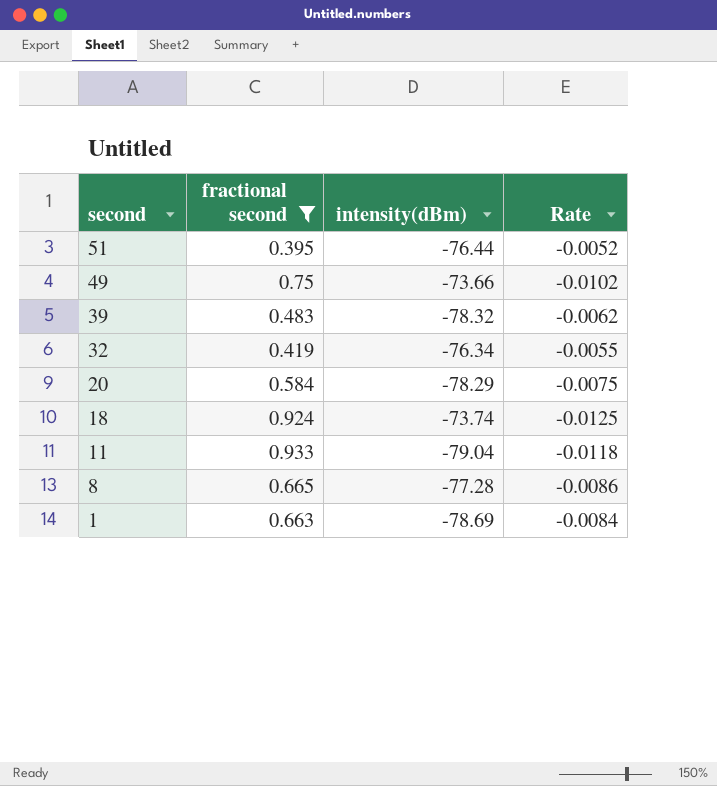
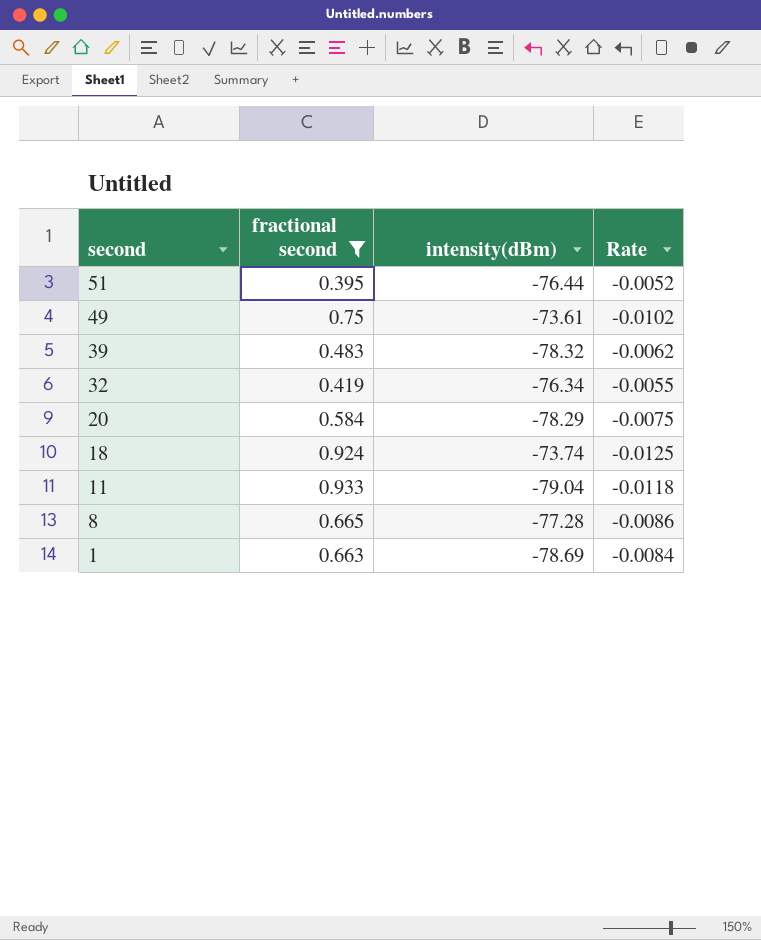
49 | intensity(dBm): -73.66 -> -73.61

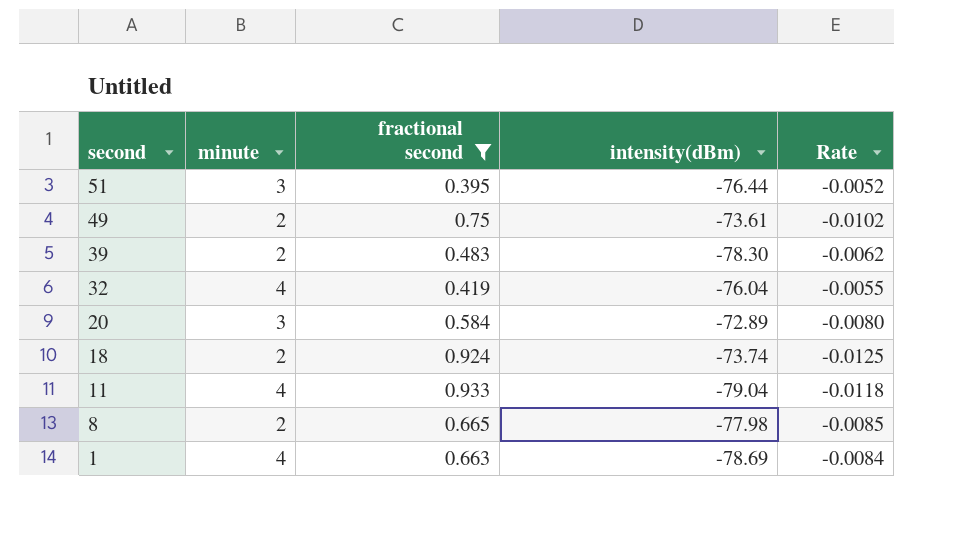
column minute | position: none -> 2
39 | intensity(dBm): -78.32 -> -78.30
32 | intensity(dBm): -76.34 -> -76.04
20 | intensity(dBm): -78.29 -> -72.89
20 | Rate: -0.0075 -> -0.0080
8 | intensity(dBm): -77.28 -> -77.98
8 | Rate: -0.0086 -> -0.0085

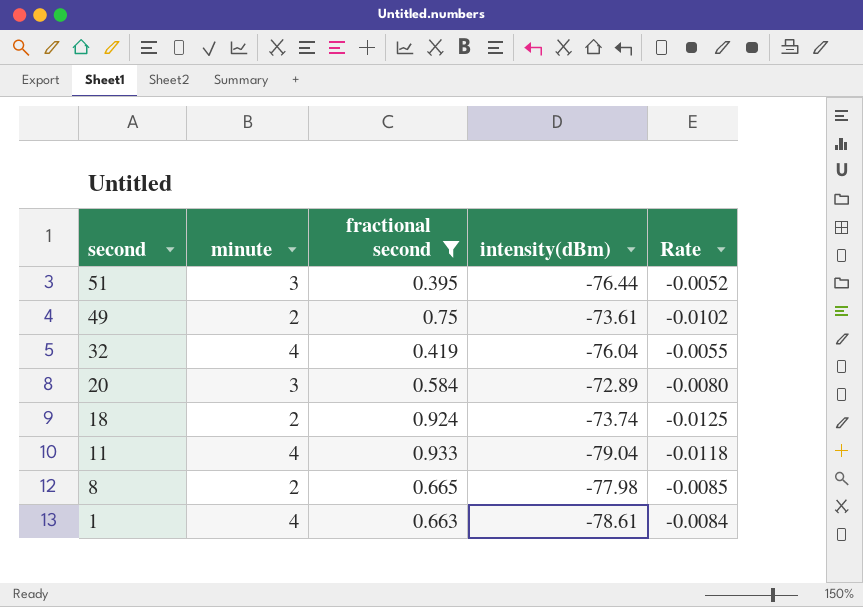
row 39: 2 | 0.483 | -78.30 | -0.0062 -> none
1 | intensity(dBm): -78.69 -> -78.61

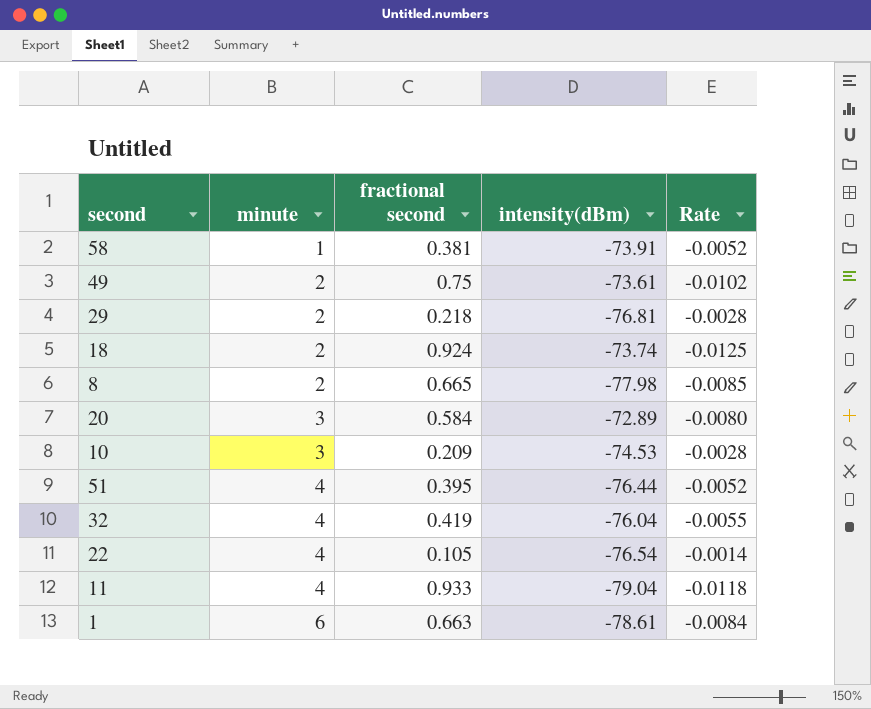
filter: fractional second >= 0.395 -> none
row order: second descending -> minute ascending
51 | minute: 3 -> 4
1 | minute: 4 -> 6

